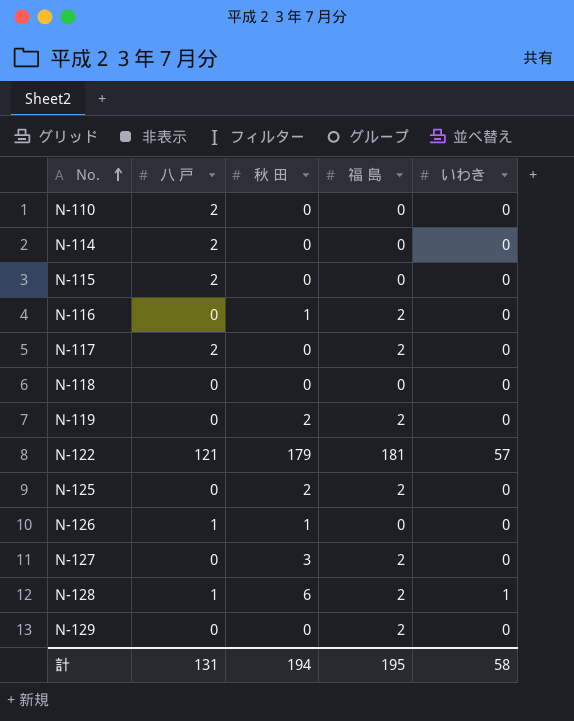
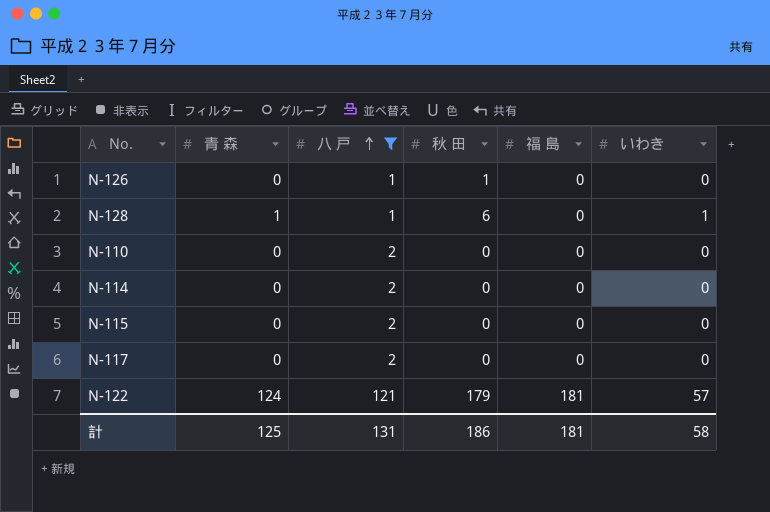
filter: none -> 八 戸 != 0
row order: No. ascending -> 八 戸 ascending
column 青 森 | position: none -> 2
N-128 | 福 島: 2 -> 0
N-117 | 福 島: 2 -> 0
計 | 秋 田: 194 -> 186
計 | 福 島: 195 -> 181

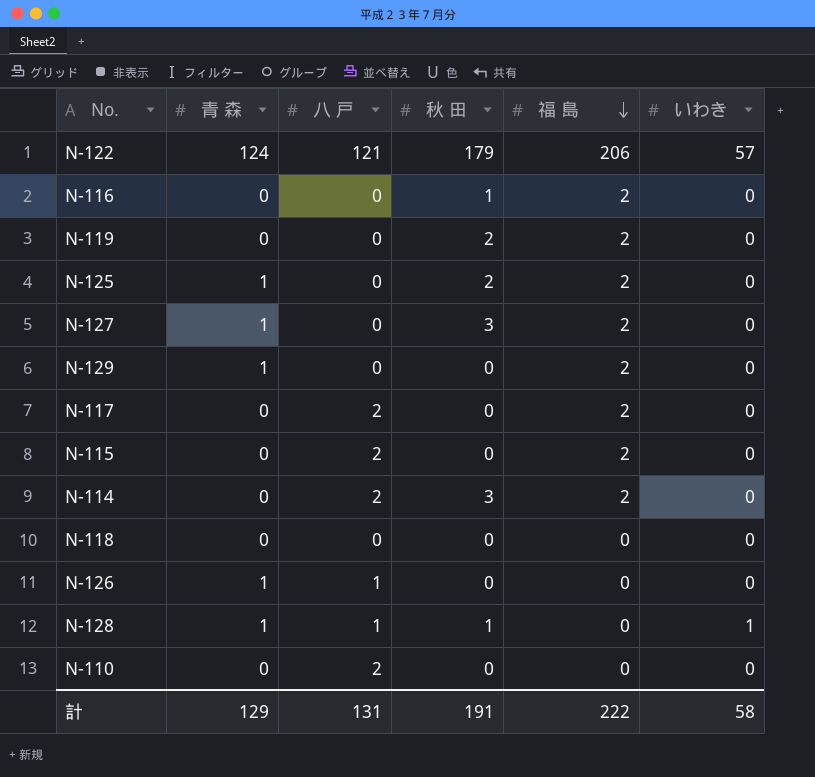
filter: 八 戸 != 0 -> none
row order: 八 戸 ascending -> 福 島 descending
N-122 | 福 島: 181 -> 206
N-117 | 福 島: 0 -> 2
N-115 | 福 島: 0 -> 2
N-114 | 秋 田: 0 -> 3
N-114 | 福 島: 0 -> 2
N-126 | 青 森: 0 -> 1
N-126 | 秋 田: 1 -> 0
N-128 | 秋 田: 6 -> 1
計 | 青 森: 125 -> 129
計 | 秋 田: 186 -> 191
計 | 福 島: 181 -> 222

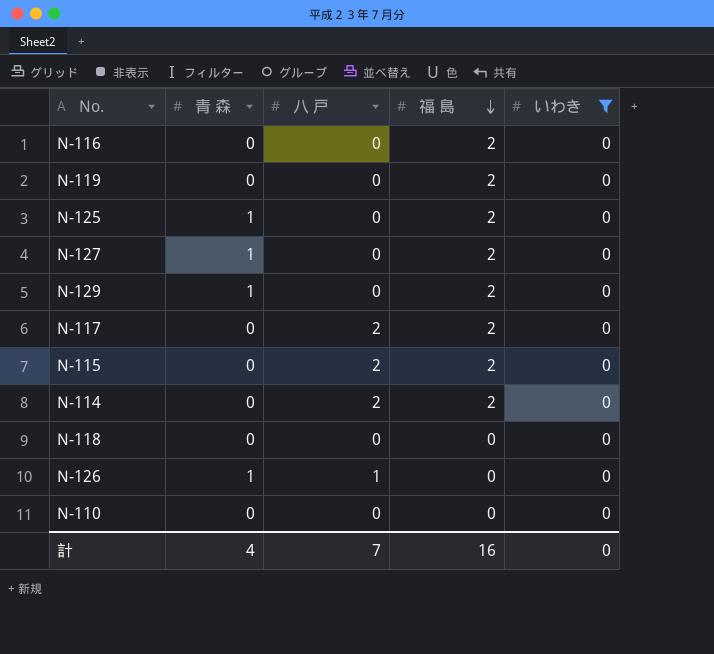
filter: none -> いわき = 0
column 秋 田 | position: 4 -> none
N-110 | 八 戸: 2 -> 0
計 | 青 森: 129 -> 4
計 | 八 戸: 131 -> 7
計 | 福 島: 222 -> 16
計 | いわき: 58 -> 0

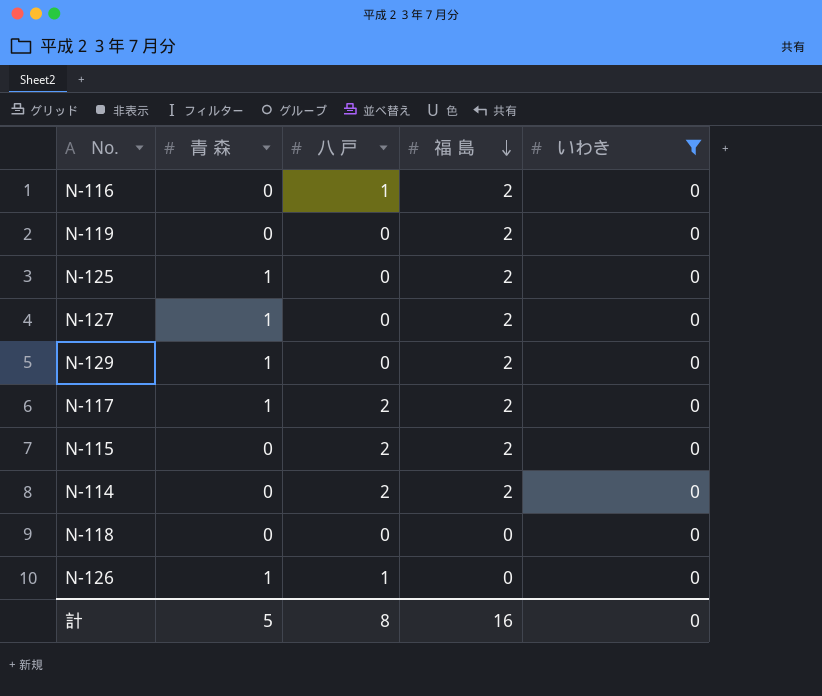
row N-110: 0 | 0 | 0 | 0 -> none
N-116 | 八 戸: 0 -> 1
N-117 | 青 森: 0 -> 1
計 | 青 森: 4 -> 5
計 | 八 戸: 7 -> 8

